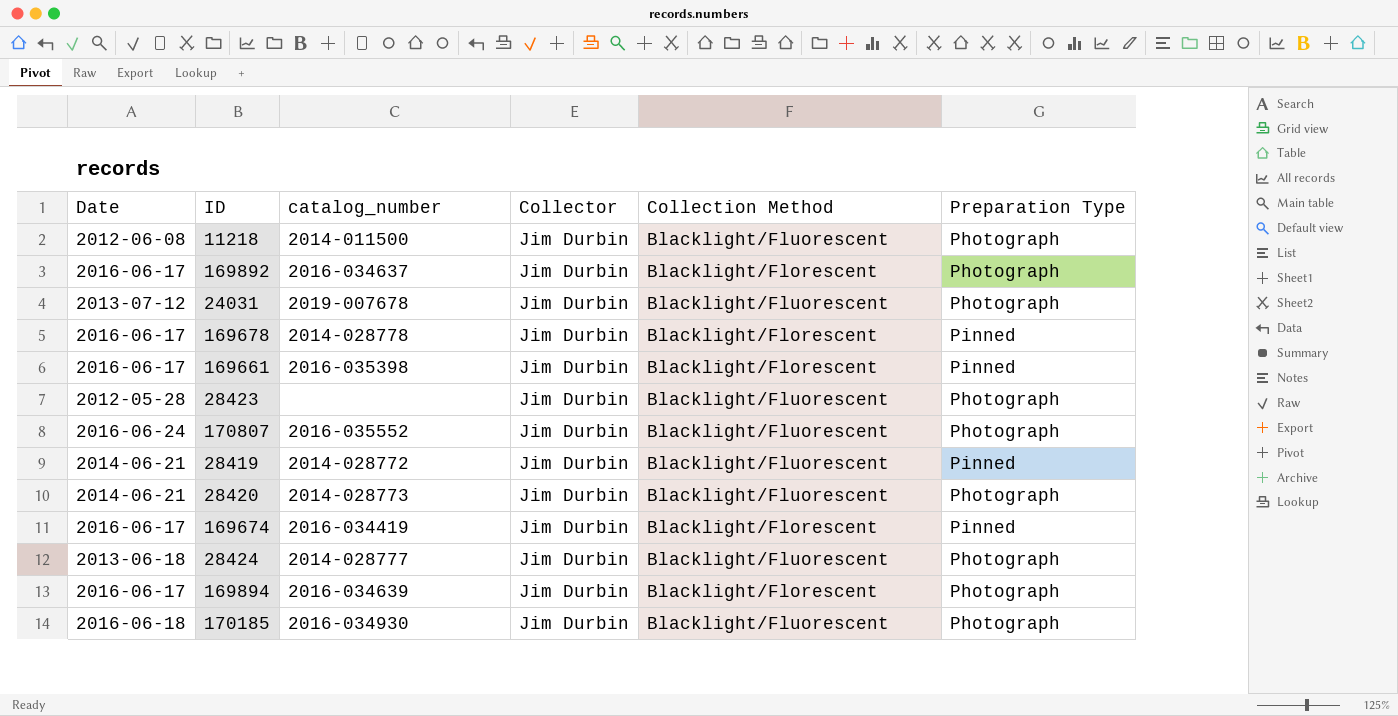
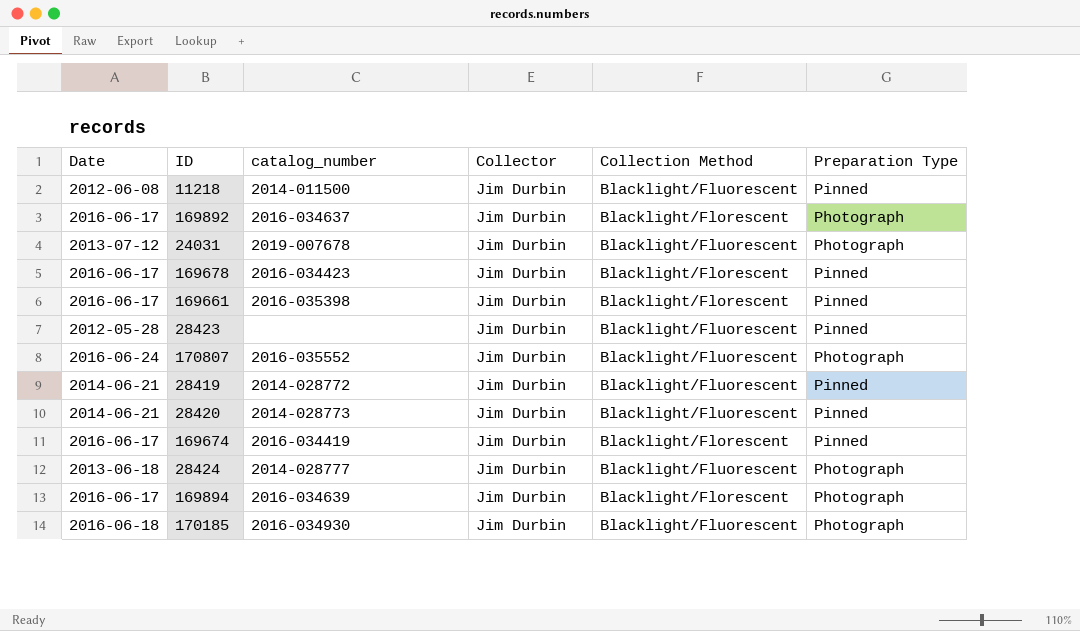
11218 | Preparation Type: Photograph -> Pinned
169678 | catalog_number: 2014-028778 -> 2016-034423
28423 | Preparation Type: Photograph -> Pinned
28420 | Preparation Type: Photograph -> Pinned

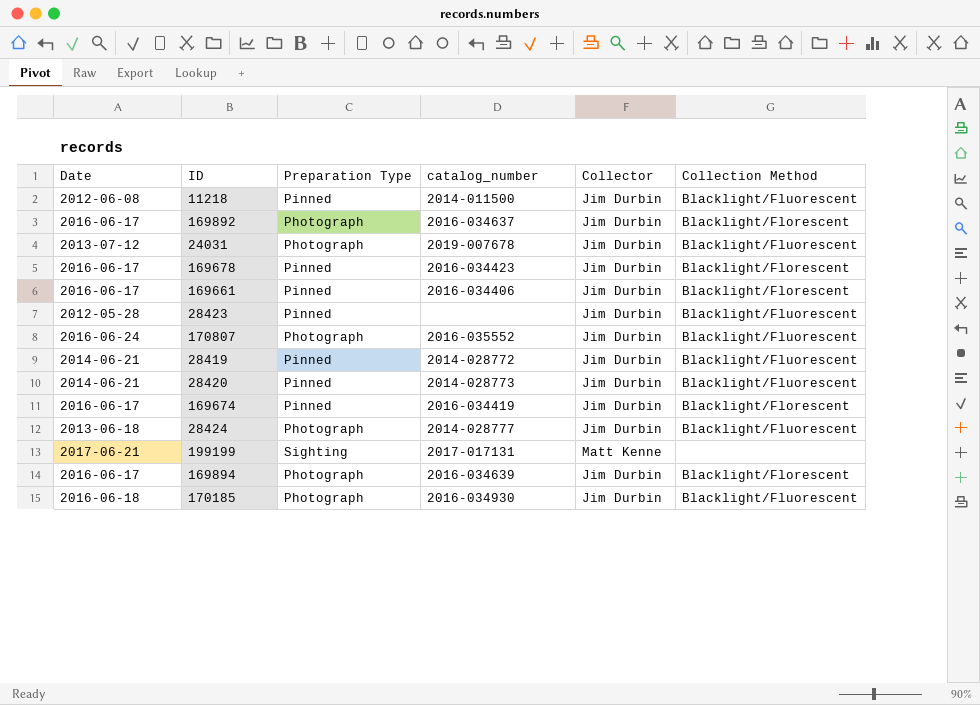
column Preparation Type | position: 6 -> 3
169661 | catalog_number: 2016-035398 -> 2016-034406
row 199199: none -> 2017-06-21 | Sighting | 2017-017131 | Matt Kenne | none

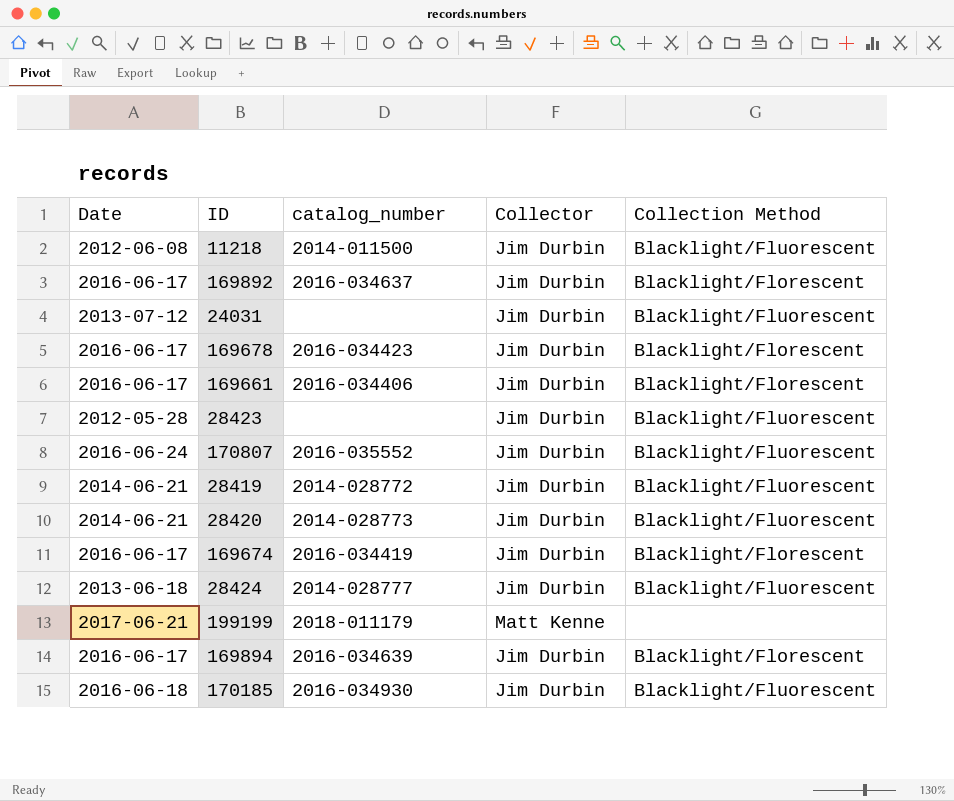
column Preparation Type | position: 3 -> none
24031 | catalog_number: 2019-007678 -> none
199199 | catalog_number: 2017-017131 -> 2018-011179

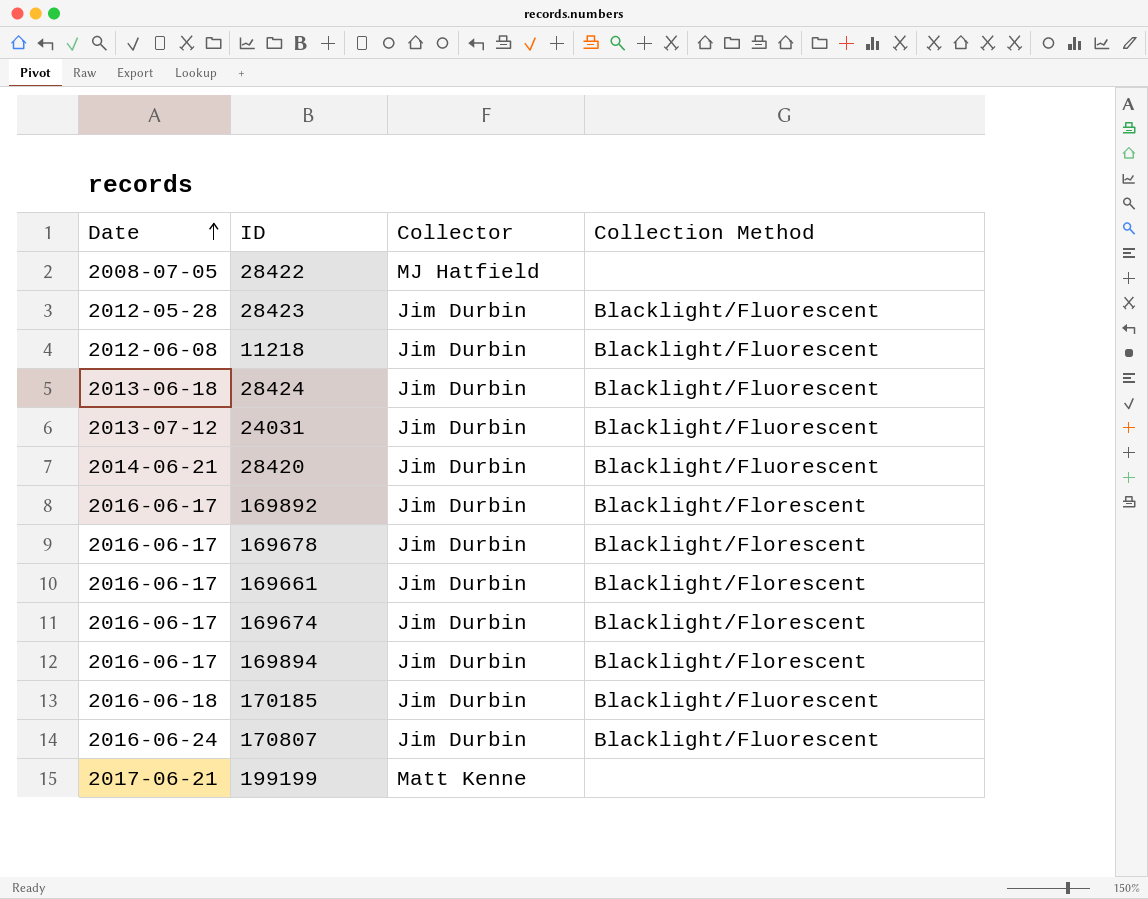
row order: none -> Date ascending
column catalog_number | position: 3 -> none
row 28419: 2014-06-21 | 2014-028772 | Jim Durbin | Blacklight/Fluorescent -> none
row 28422: none -> 2008-07-05 | MJ Hatfield | none

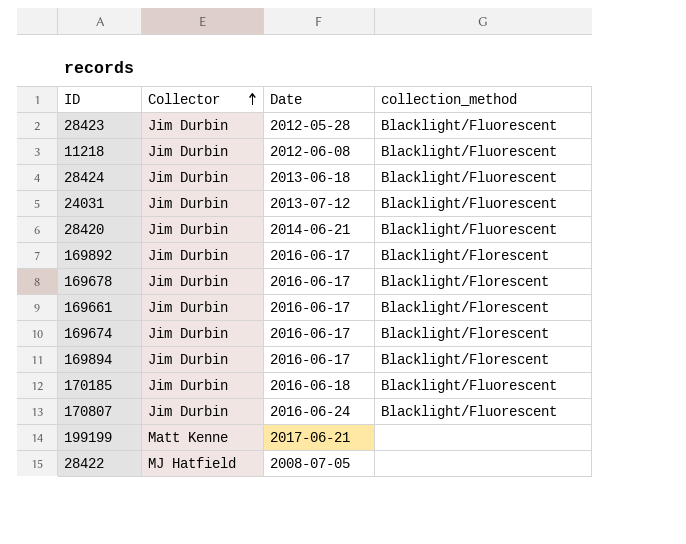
row order: Date ascending -> Collector ascending
column Date | position: 1 -> 3
column name: Collection Method -> collection_method

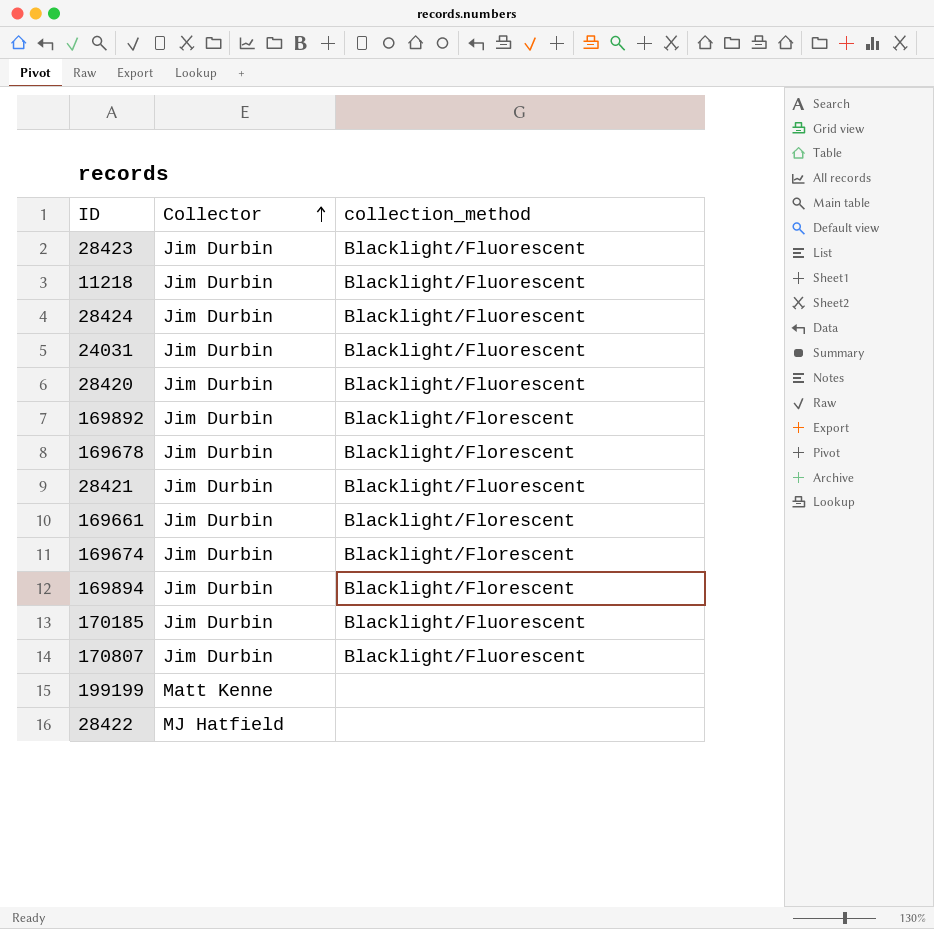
column Date | position: 3 -> none
row 28421: none -> Jim Durbin | Blacklight/Fluorescent

